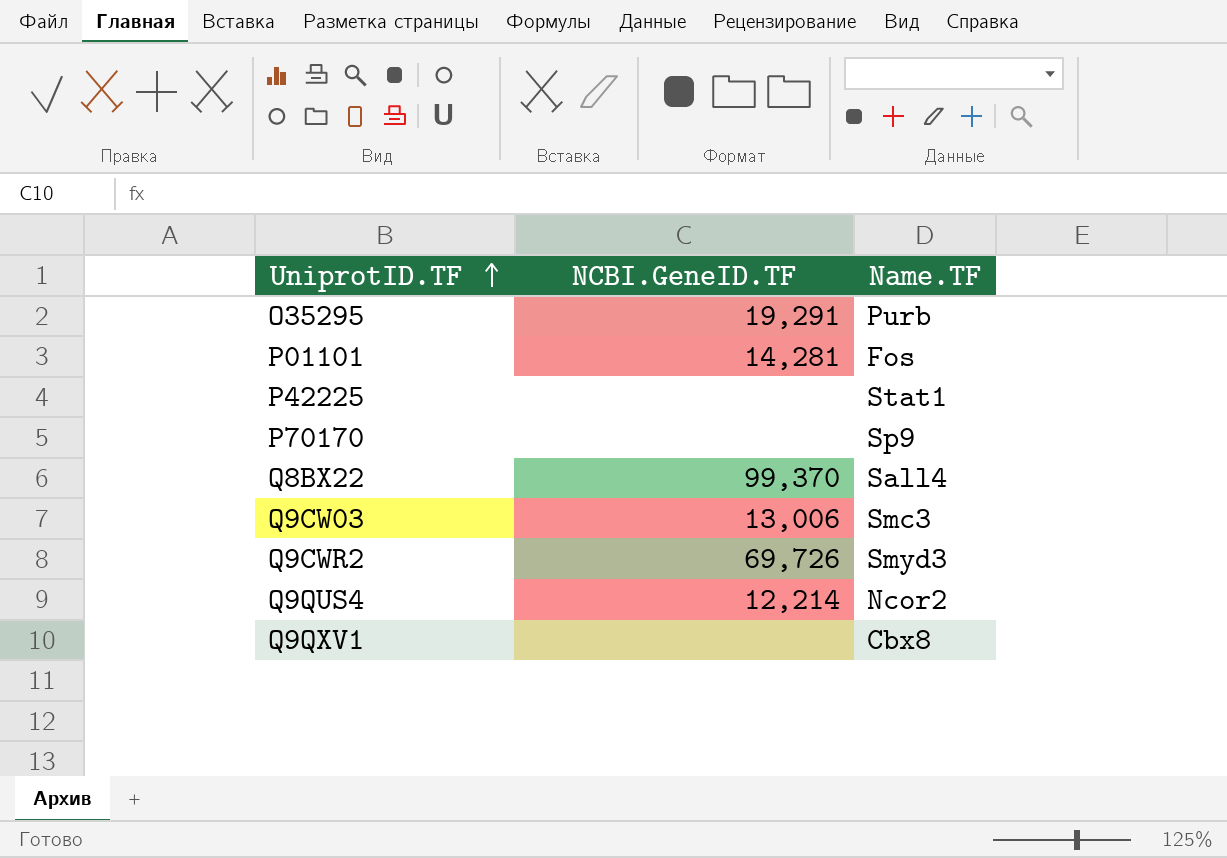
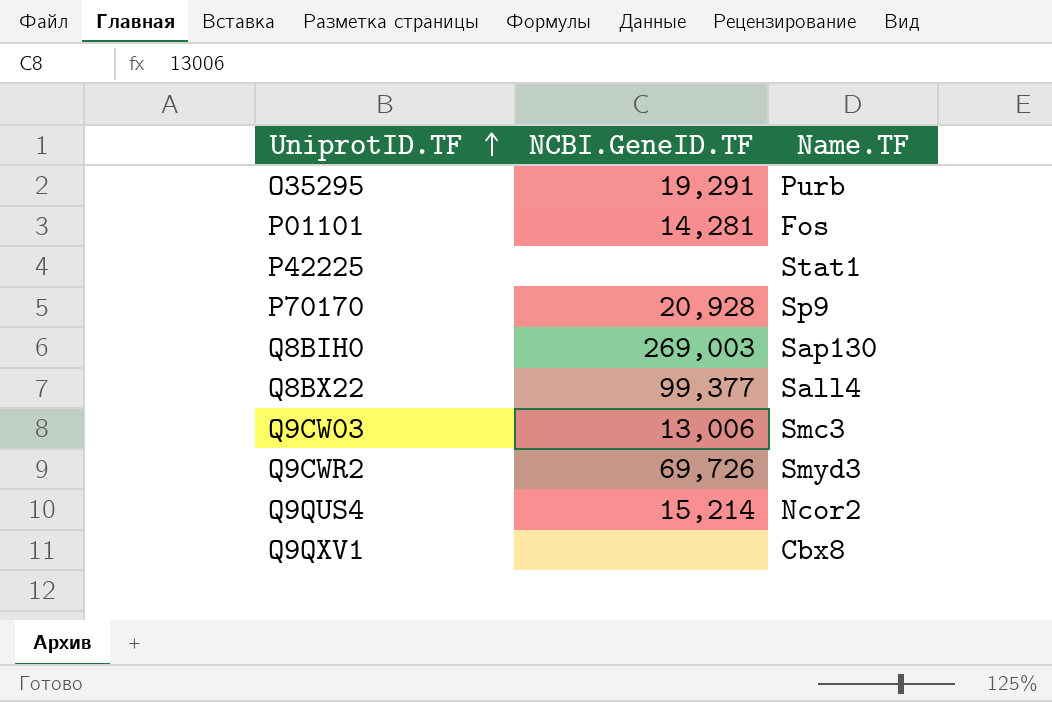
P70170 | NCBI.GeneID.TF: none -> 20,928
row Q8BIH0: none -> 269,003 | Sap130
Q8BX22 | NCBI.GeneID.TF: 99,370 -> 99,377
Q9QUS4 | NCBI.GeneID.TF: 12,214 -> 15,214

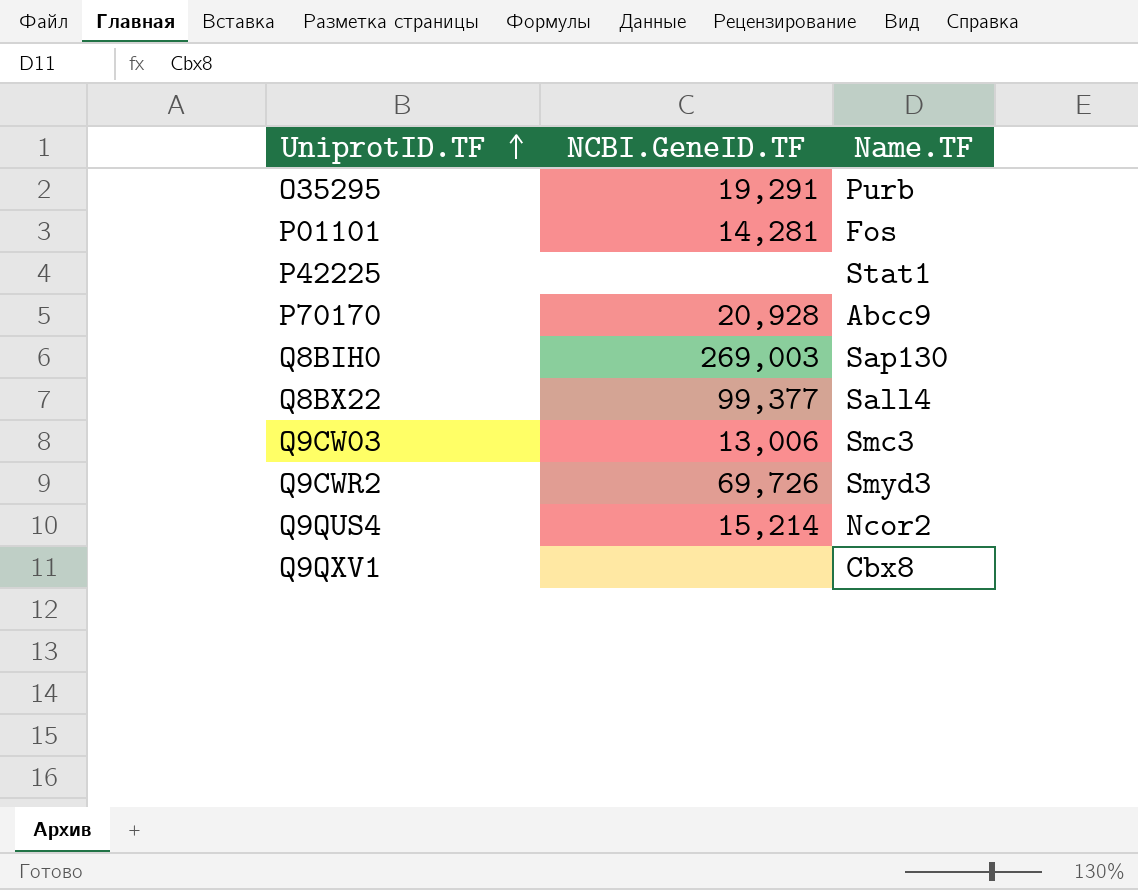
P70170 | Name.TF: Sp9 -> Abcc9

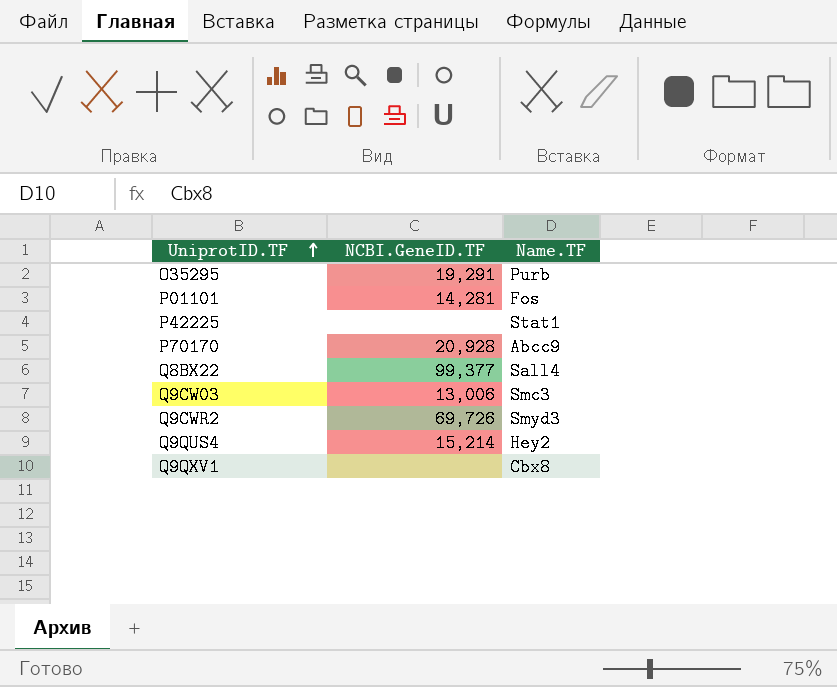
row Q8BIH0: 269,003 | Sap130 -> none
Q9QUS4 | Name.TF: Ncor2 -> Hey2

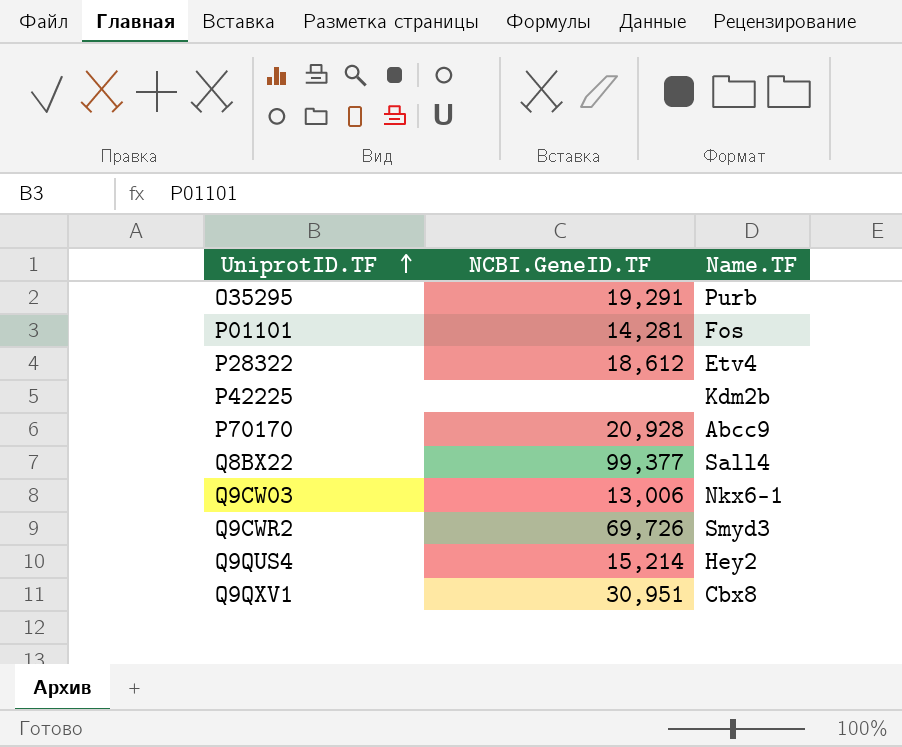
row P28322: none -> 18,612 | Etv4
P42225 | Name.TF: Stat1 -> Kdm2b
Q9CW03 | Name.TF: Smc3 -> Nkx6-1
Q9QXV1 | NCBI.GeneID.TF: none -> 30,951

